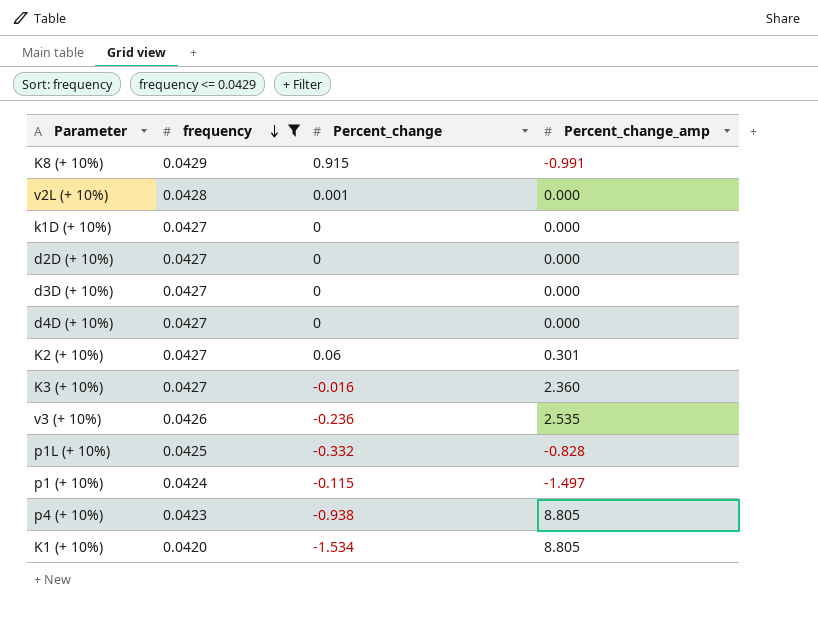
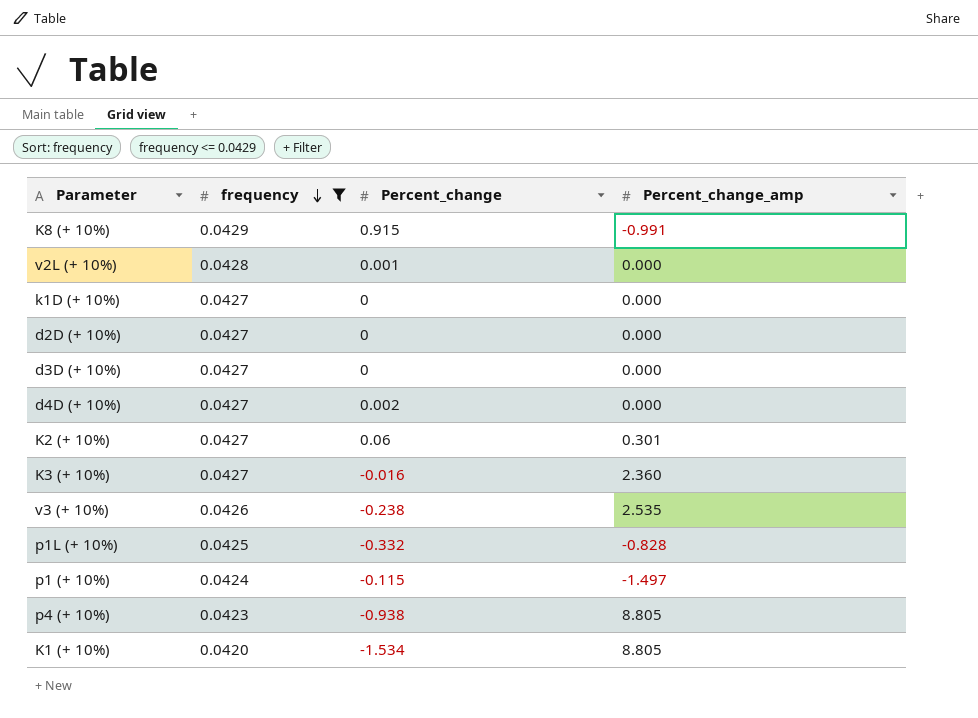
d4D (+ 10%) | Percent_change: 0 -> 0.002
v3 (+ 10%) | Percent_change: -0.236 -> -0.238

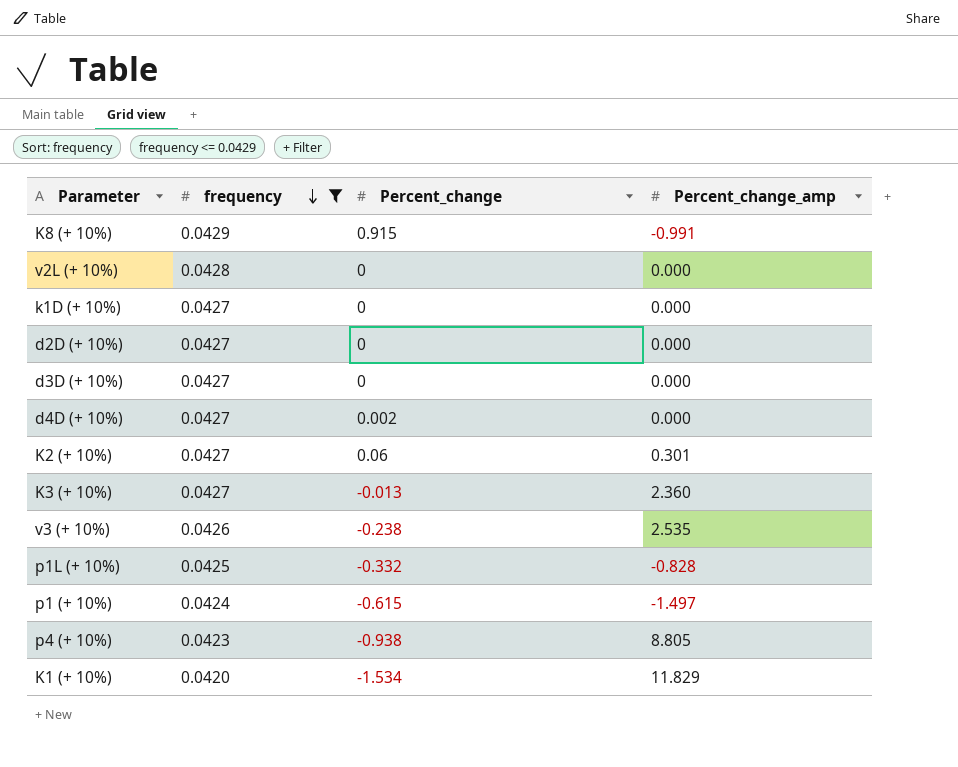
v2L (+ 10%) | Percent_change: 0.001 -> 0
K3 (+ 10%) | Percent_change: -0.016 -> -0.013
p1 (+ 10%) | Percent_change: -0.115 -> -0.615
K1 (+ 10%) | Percent_change_amp: 8.805 -> 11.829

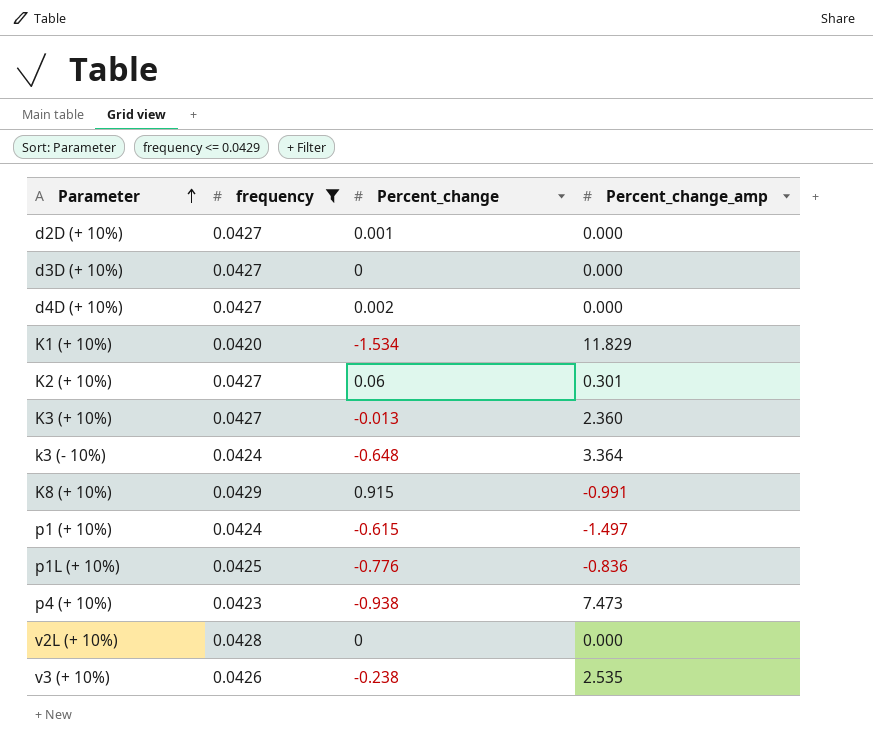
row order: frequency descending -> Parameter ascending
row k1D (+ 10%): 0.0427 | 0 | 0.000 -> none
d2D (+ 10%) | Percent_change: 0 -> 0.001
row k3 (- 10%): none -> 0.0424 | -0.648 | 3.364
p1L (+ 10%) | Percent_change: -0.332 -> -0.776
p1L (+ 10%) | Percent_change_amp: -0.828 -> -0.836
p4 (+ 10%) | Percent_change_amp: 8.805 -> 7.473

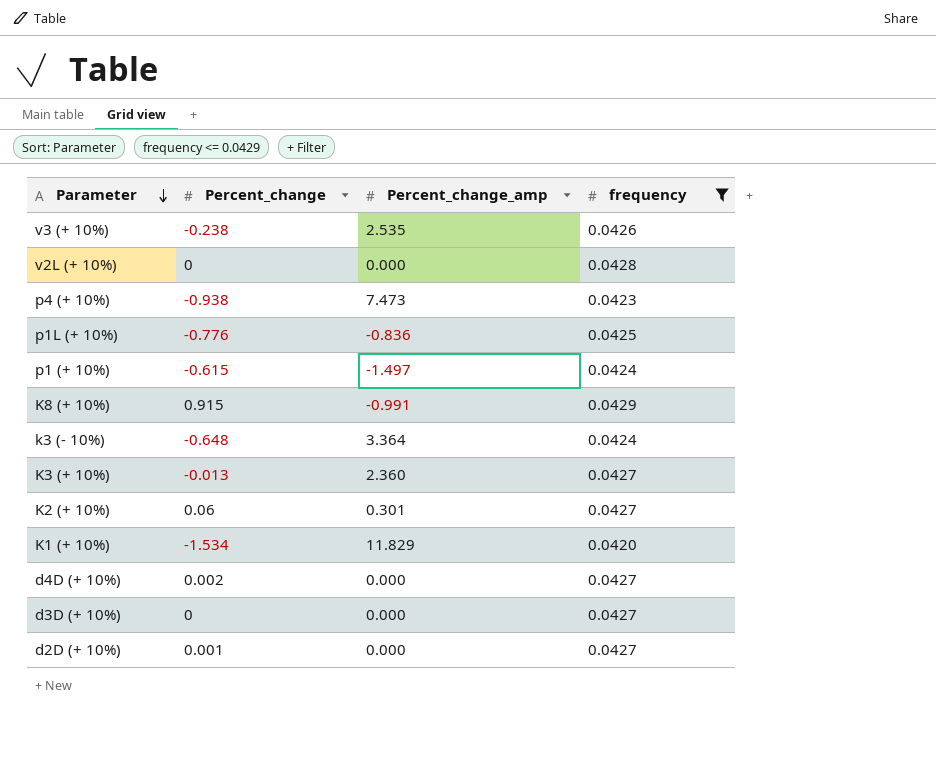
row order: Parameter ascending -> Parameter descending
column frequency | position: 2 -> 4

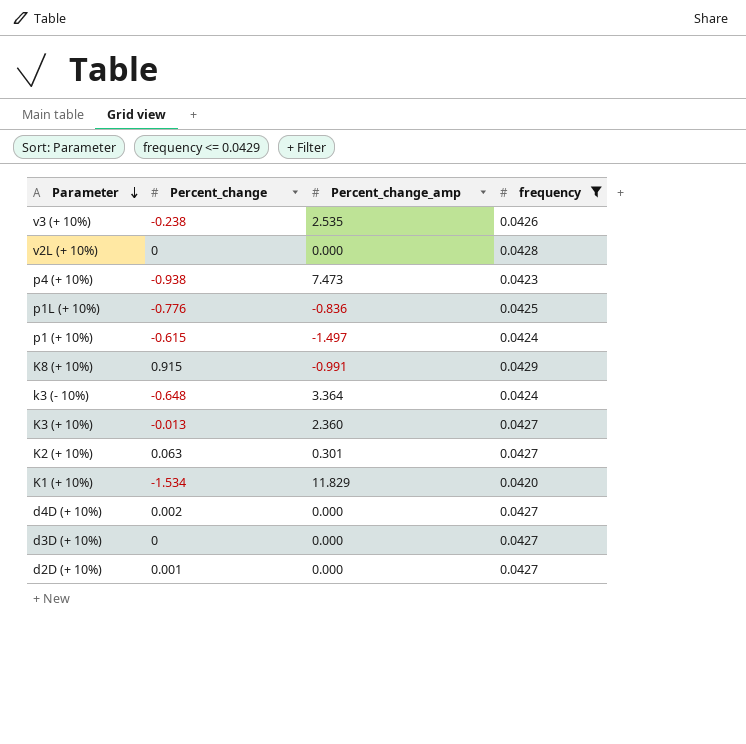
K2 (+ 10%) | Percent_change: 0.06 -> 0.063

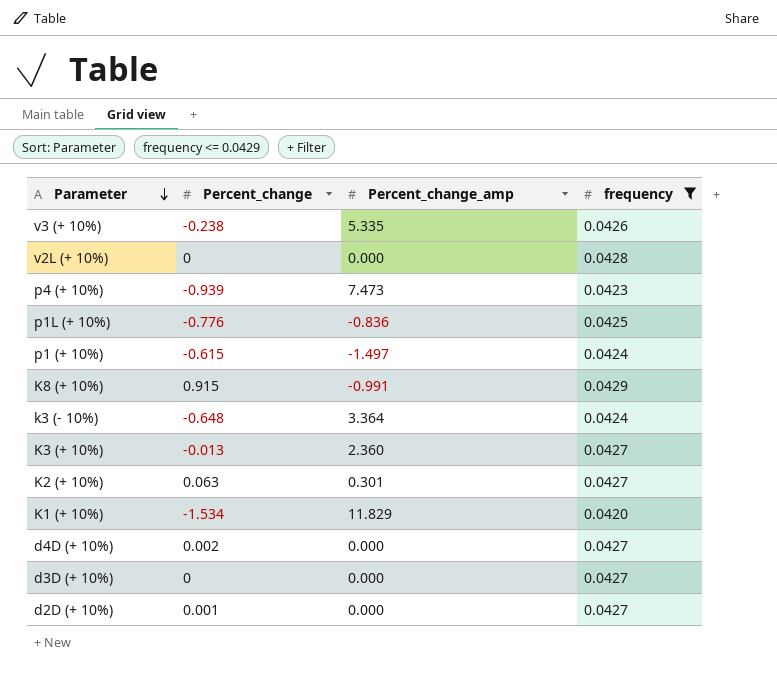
v3 (+ 10%) | Percent_change_amp: 2.535 -> 5.335
p4 (+ 10%) | Percent_change: -0.938 -> -0.939

